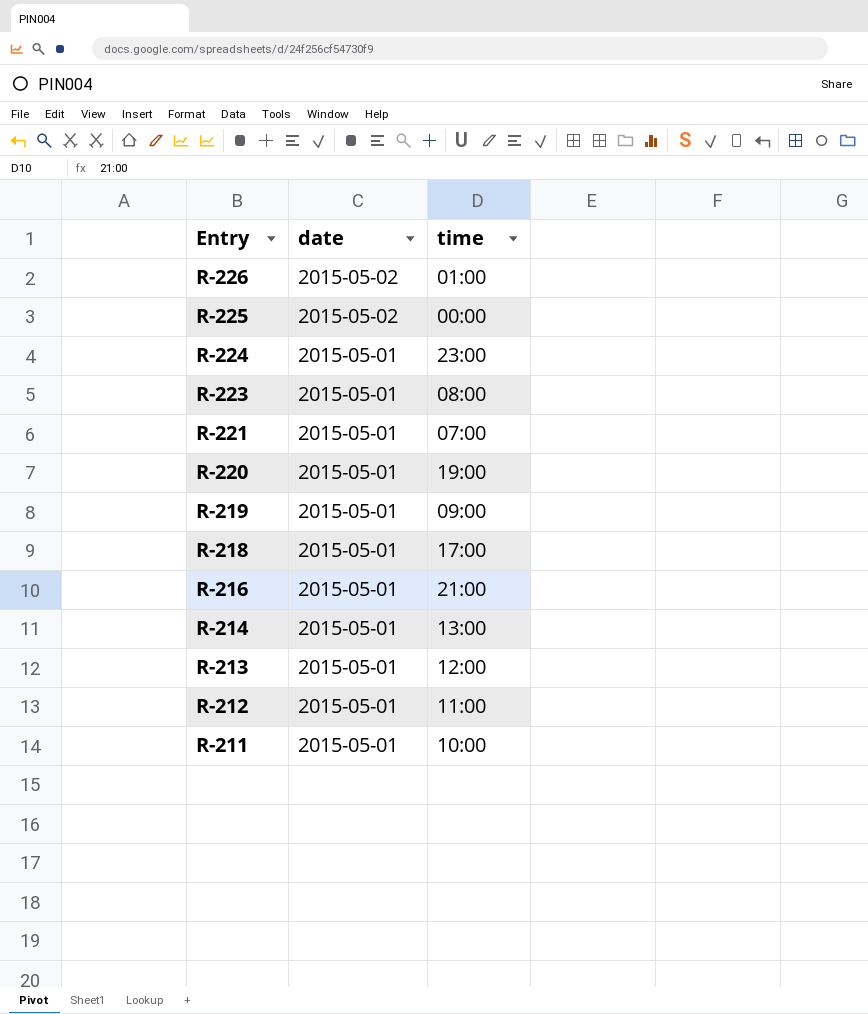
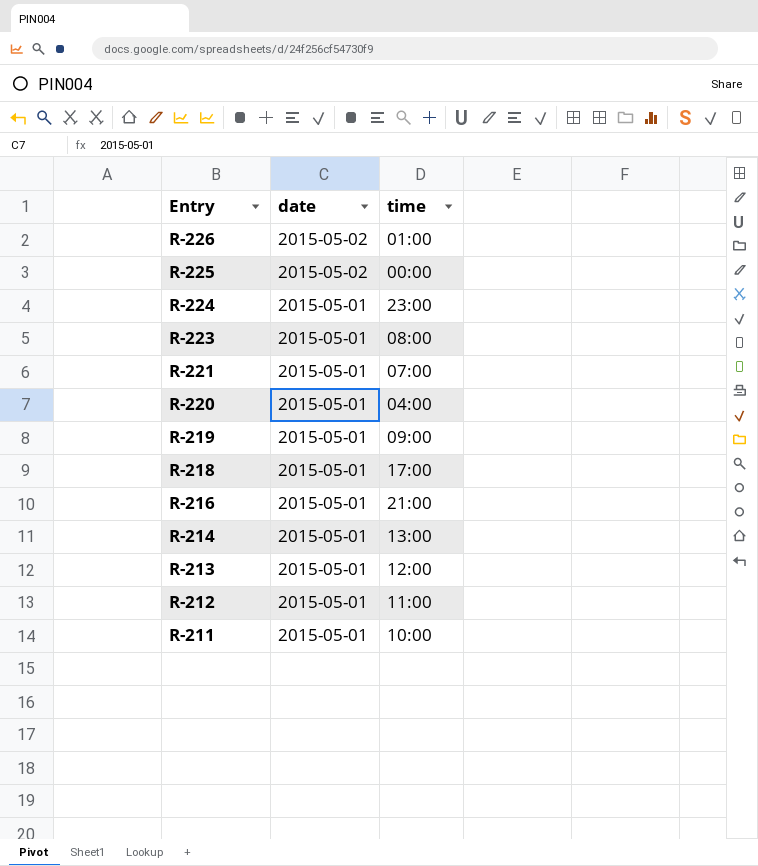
R-220 | time: 19:00 -> 04:00

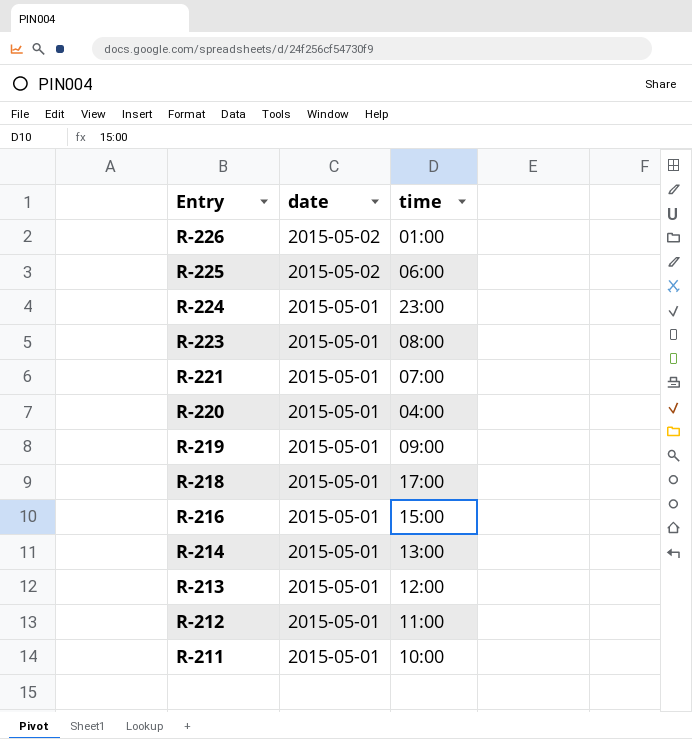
R-225 | time: 00:00 -> 06:00
R-216 | time: 21:00 -> 15:00

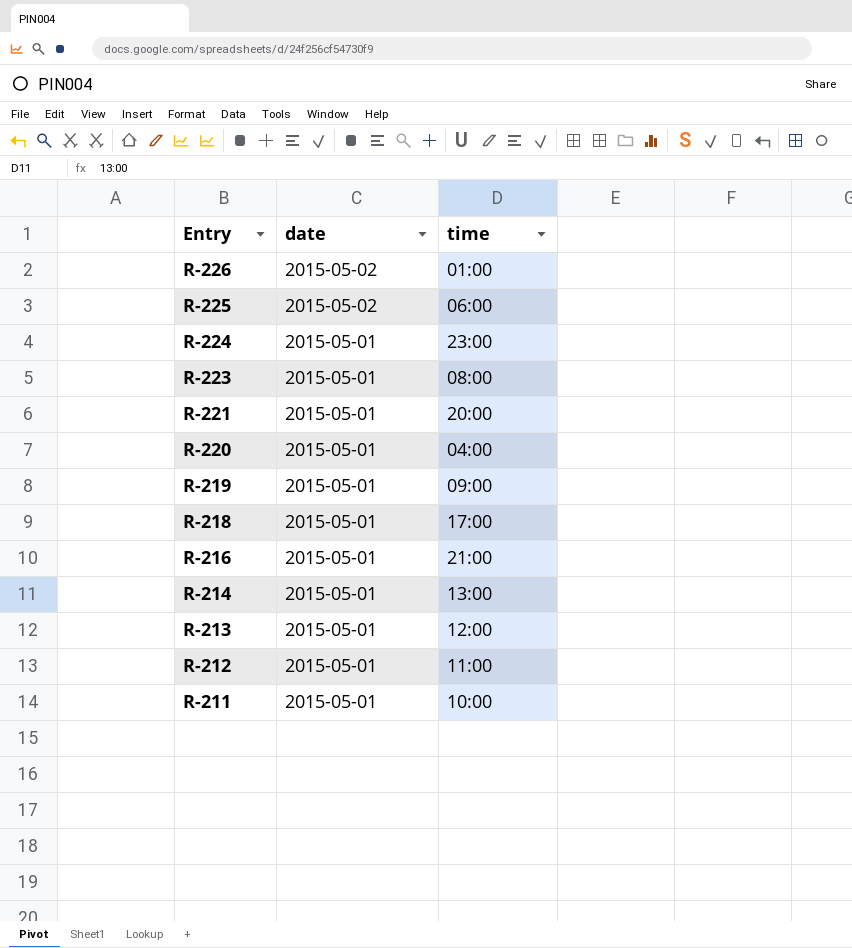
R-221 | time: 07:00 -> 20:00
R-216 | time: 15:00 -> 21:00

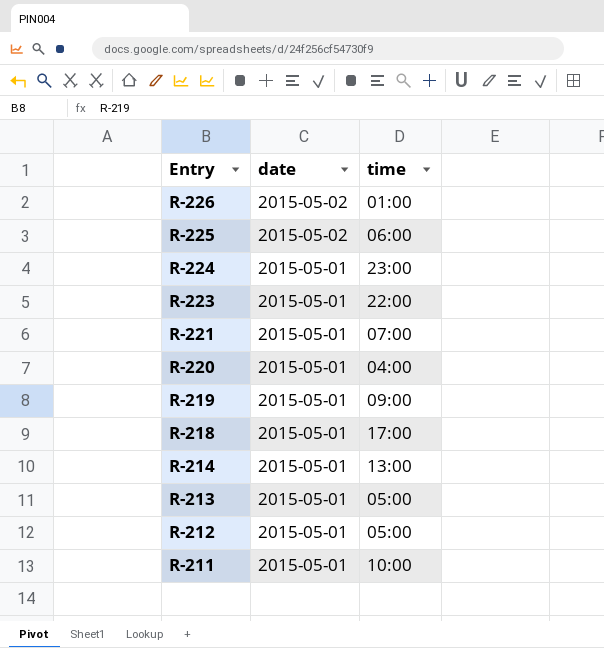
row R-216: 2015-05-01 | 21:00 -> none
R-223 | time: 08:00 -> 22:00
R-221 | time: 20:00 -> 07:00
R-213 | time: 12:00 -> 05:00
R-212 | time: 11:00 -> 05:00

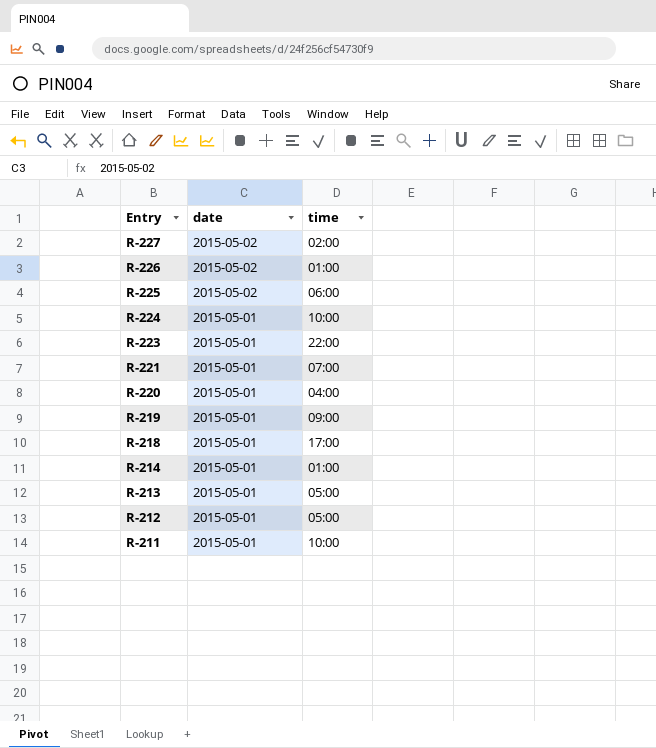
row R-227: none -> 2015-05-02 | 02:00
R-224 | time: 23:00 -> 10:00
R-214 | time: 13:00 -> 01:00

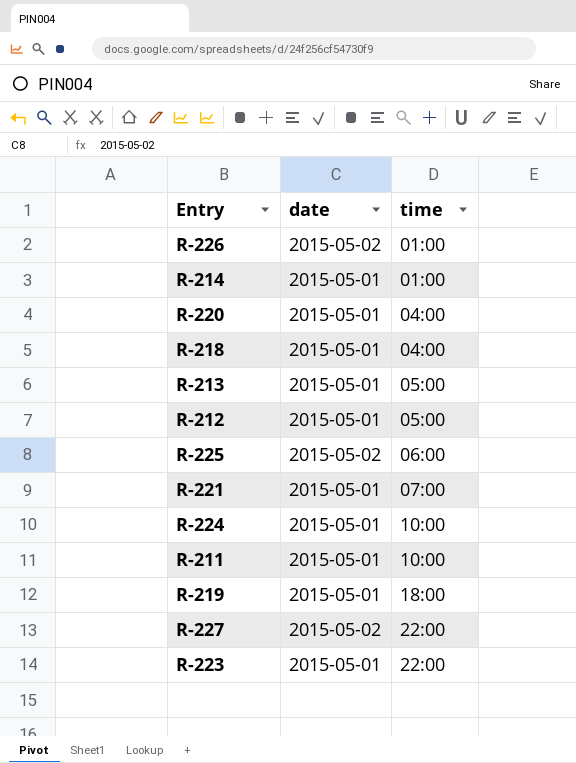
row order: Entry descending -> time ascending
R-218 | time: 17:00 -> 04:00
R-219 | time: 09:00 -> 18:00
R-227 | time: 02:00 -> 22:00

